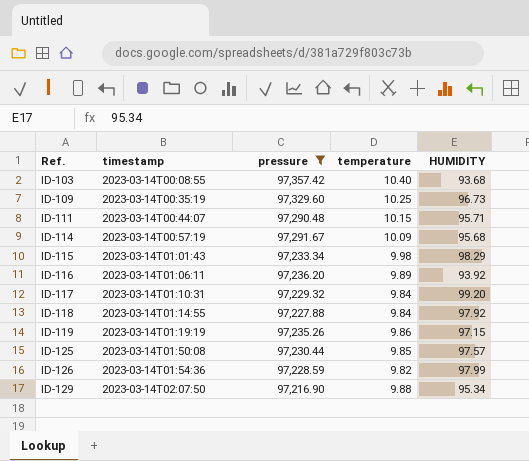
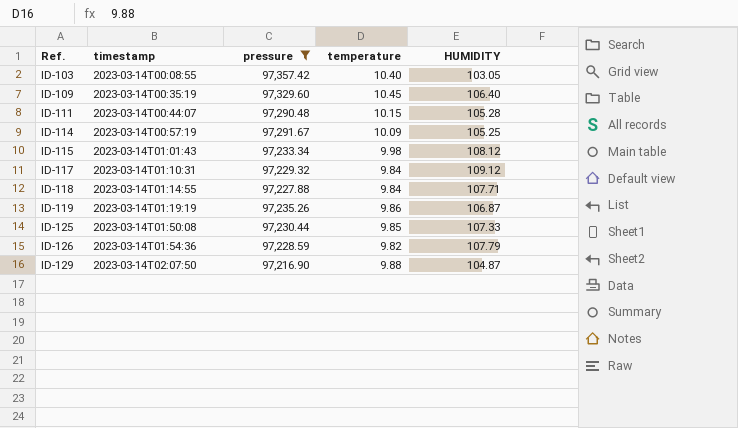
row ID-116: 2023-03-14T01:06:11 | 97,236.20 | 9.89 | 93.92 -> none
ID-103 | HUMIDITY: 93.68 -> 103.05
ID-109 | temperature: 10.25 -> 10.45
ID-109 | HUMIDITY: 96.73 -> 106.40
ID-111 | HUMIDITY: 95.71 -> 105.28
ID-114 | HUMIDITY: 95.68 -> 105.25
ID-115 | HUMIDITY: 98.29 -> 108.12
ID-117 | HUMIDITY: 99.20 -> 109.12
ID-118 | HUMIDITY: 97.92 -> 107.71
ID-119 | HUMIDITY: 97.15 -> 106.87
ID-125 | HUMIDITY: 97.57 -> 107.33
ID-126 | HUMIDITY: 97.99 -> 107.79
ID-129 | HUMIDITY: 95.34 -> 104.87

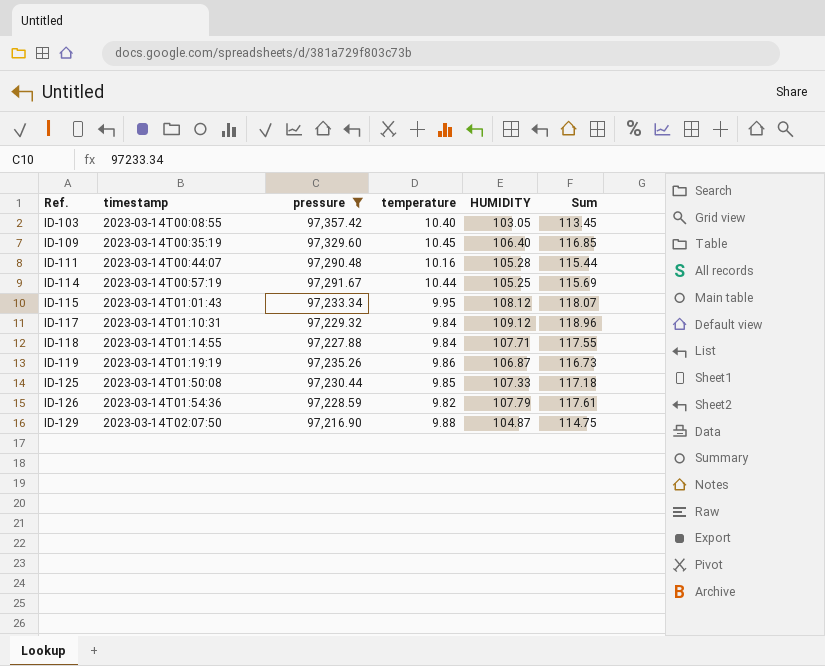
column Sum | formula: none -> [temperature] + [HUMIDITY]
ID-111 | temperature: 10.15 -> 10.16
ID-114 | temperature: 10.09 -> 10.44
ID-115 | temperature: 9.98 -> 9.95

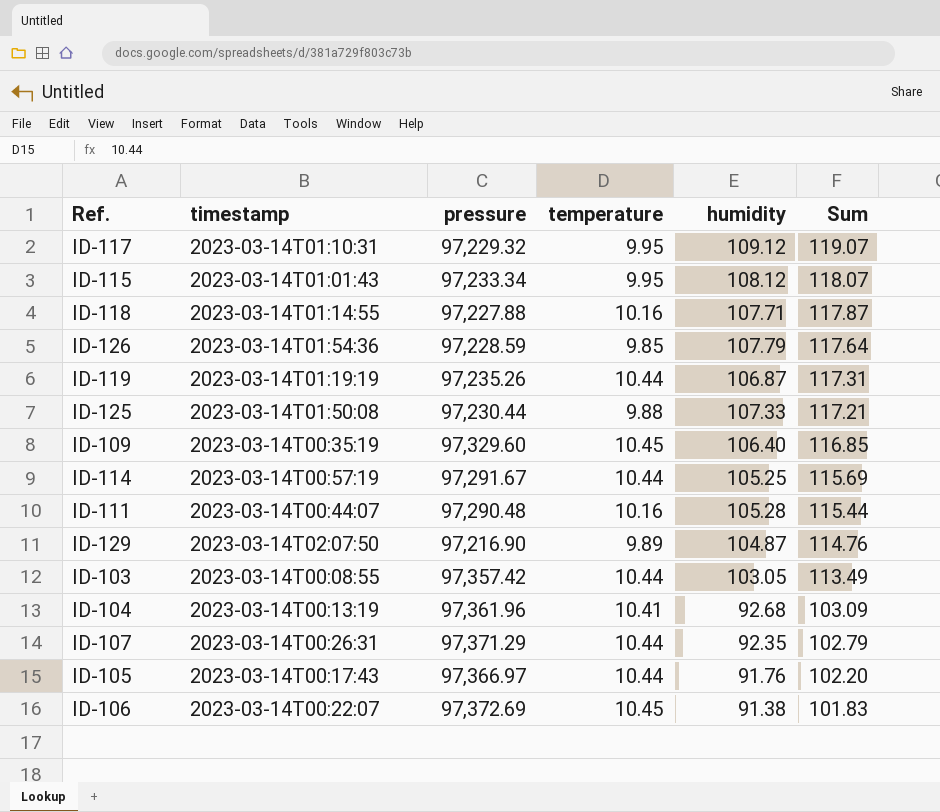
filter: pressure <= 97,357.42 -> none
row order: Ref. ascending -> Sum descending
column name: HUMIDITY -> humidity
ID-117 | temperature: 9.84 -> 9.95
ID-117 | Sum: 118.96 -> 119.07
ID-118 | temperature: 9.84 -> 10.16
ID-118 | Sum: 117.55 -> 117.87
ID-126 | temperature: 9.82 -> 9.85
ID-126 | Sum: 117.61 -> 117.64
ID-119 | temperature: 9.86 -> 10.44
ID-119 | Sum: 116.73 -> 117.31
ID-125 | temperature: 9.85 -> 9.88
ID-125 | Sum: 117.18 -> 117.21
ID-129 | temperature: 9.88 -> 9.89
ID-129 | Sum: 114.75 -> 114.76
ID-103 | temperature: 10.40 -> 10.44
ID-103 | Sum: 113.45 -> 113.49

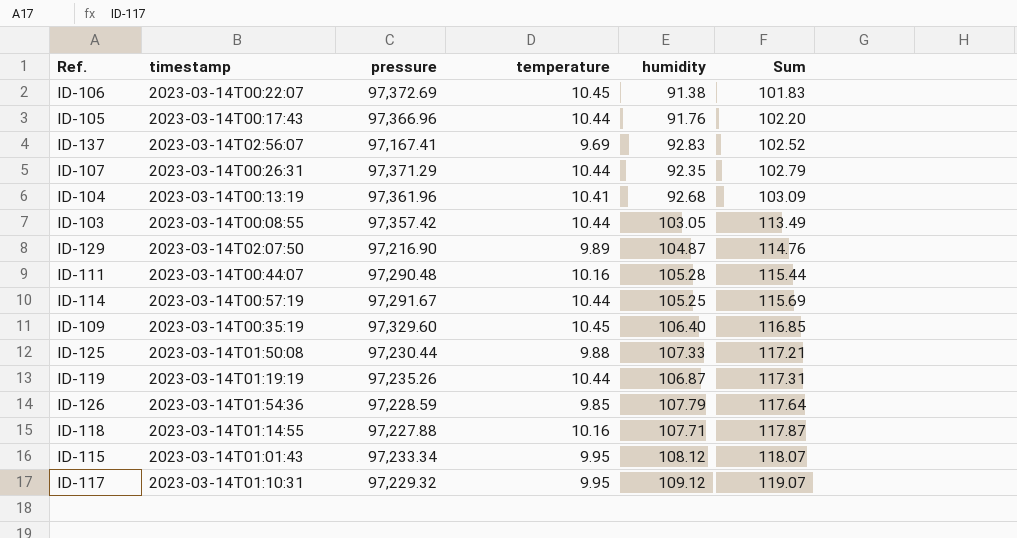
row order: Sum descending -> Sum ascending
ID-105 | pressure: 97,366.97 -> 97,366.96
row ID-137: none -> 2023-03-14T02:56:07 | 97,167.41 | 9.69 | 92.83 | 102.52

